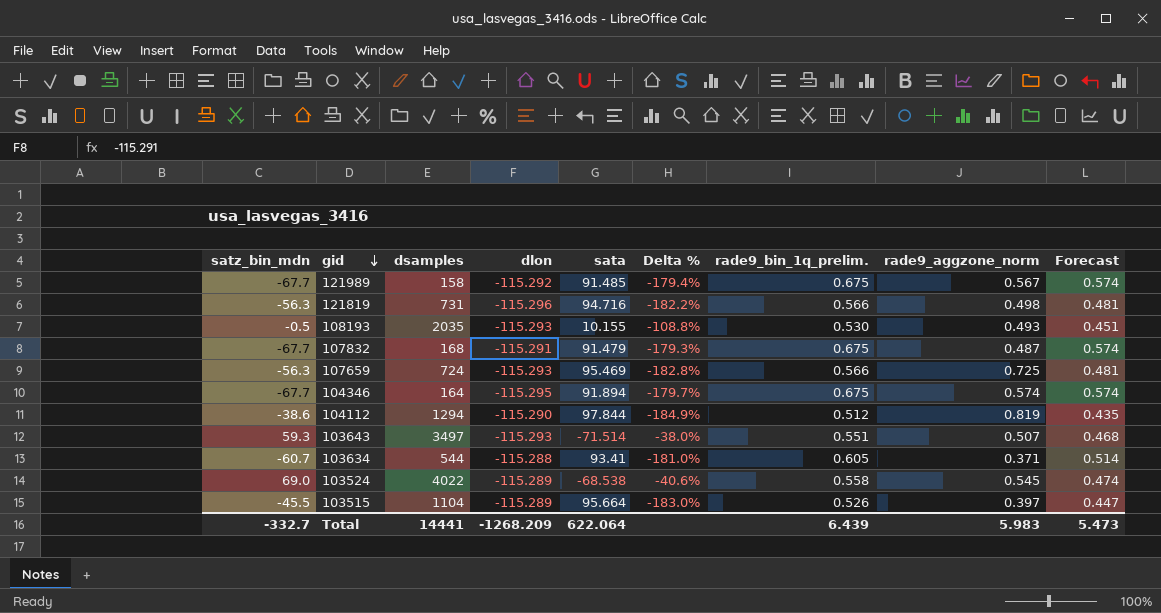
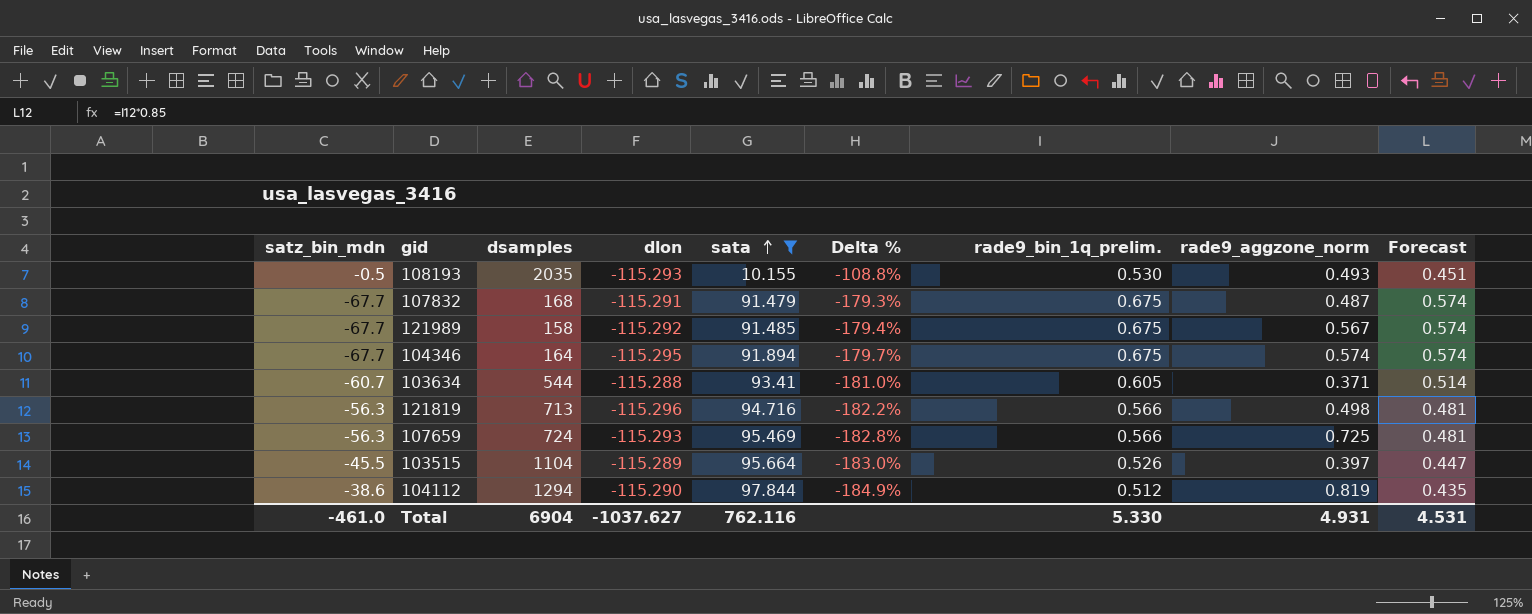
filter: none -> sata >= 10.155
row order: gid descending -> sata ascending
121819 | dsamples: 731 -> 713
Total | satz_bin_mdn: -332.7 -> -461.0
Total | dsamples: 14441 -> 6904
Total | dlon: -1268.209 -> -1037.627
Total | sata: 622.064 -> 762.116
Total | rade9_bin_1q_prelim.: 6.439 -> 5.330
Total | rade9_aggzone_norm: 5.983 -> 4.931
Total | Forecast: 5.473 -> 4.531

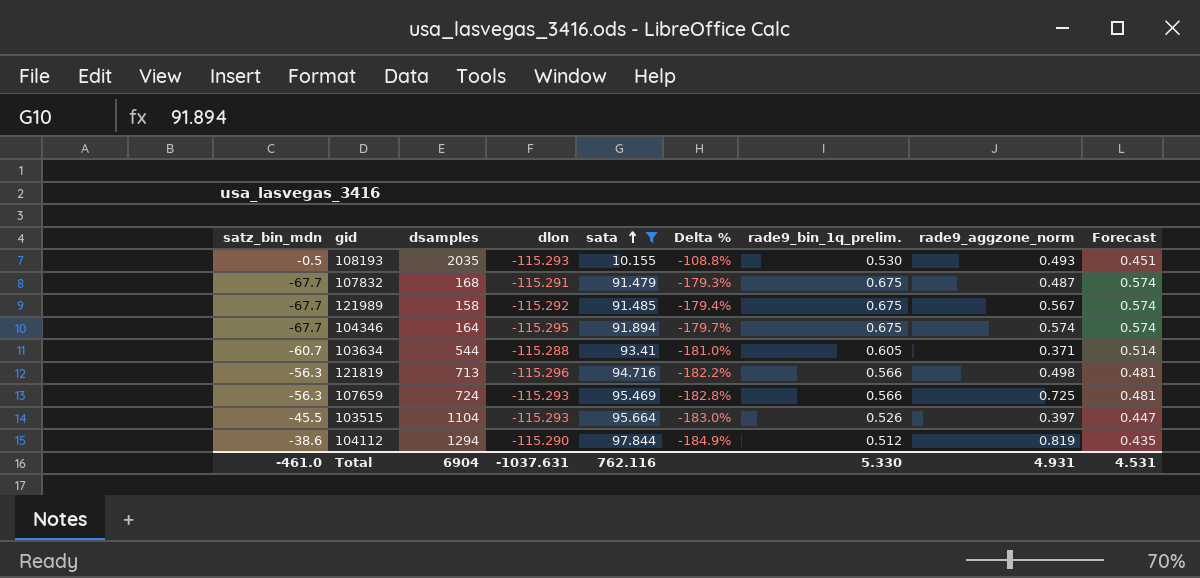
103515 | dlon: -115.289 -> -115.293
Total | dlon: -1037.627 -> -1037.631

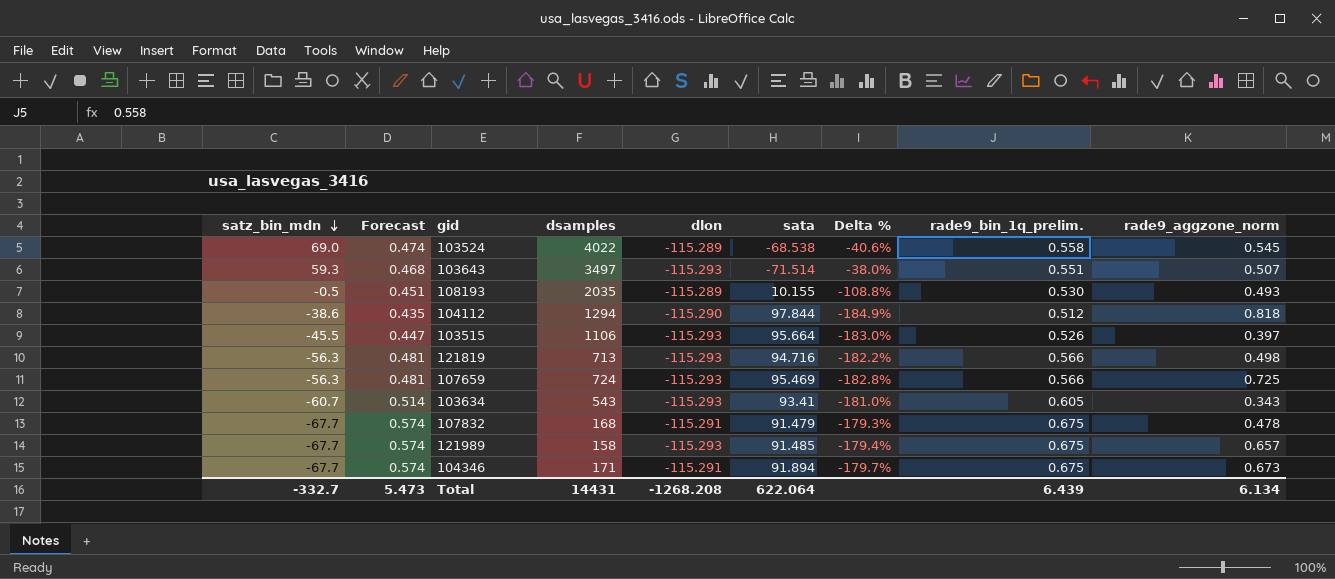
filter: sata >= 10.155 -> none
row order: sata ascending -> satz_bin_mdn descending
column Forecast | position: 9 -> 2
108193 | dlon: -115.293 -> -115.289
104112 | rade9_aggzone_norm: 0.819 -> 0.818
103515 | dsamples: 1104 -> 1106
121819 | dlon: -115.296 -> -115.293
103634 | dsamples: 544 -> 543
103634 | dlon: -115.288 -> -115.293
103634 | rade9_aggzone_norm: 0.371 -> 0.343
107832 | rade9_aggzone_norm: 0.487 -> 0.478
121989 | dlon: -115.292 -> -115.293
121989 | rade9_aggzone_norm: 0.567 -> 0.657
104346 | dsamples: 164 -> 171
104346 | dlon: -115.295 -> -115.291
104346 | rade9_aggzone_norm: 0.574 -> 0.673
Total | satz_bin_mdn: -461.0 -> -332.7
Total | Forecast: 4.531 -> 5.473
Total | dsamples: 6904 -> 14431
Total | dlon: -1037.631 -> -1268.208
Total | sata: 762.116 -> 622.064
Total | rade9_bin_1q_prelim.: 5.330 -> 6.439
Total | rade9_aggzone_norm: 4.931 -> 6.134

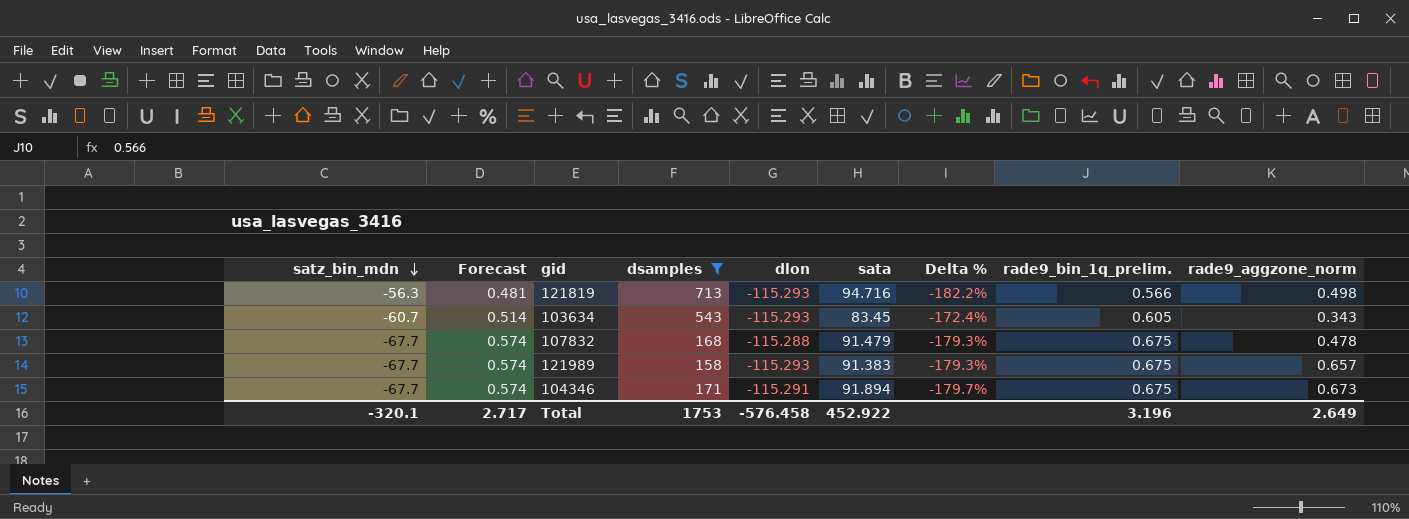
filter: none -> dsamples <= 713
103634 | sata: 93.41 -> 83.45
103634 | Delta %: -181.0% -> -172.4%
107832 | dlon: -115.291 -> -115.288
121989 | sata: 91.485 -> 91.383
121989 | Delta %: -179.4% -> -179.3%
Total | satz_bin_mdn: -332.7 -> -320.1
Total | Forecast: 5.473 -> 2.717
Total | dsamples: 14431 -> 1753
Total | dlon: -1268.208 -> -576.458
Total | sata: 622.064 -> 452.922
Total | rade9_bin_1q_prelim.: 6.439 -> 3.196
Total | rade9_aggzone_norm: 6.134 -> 2.649

